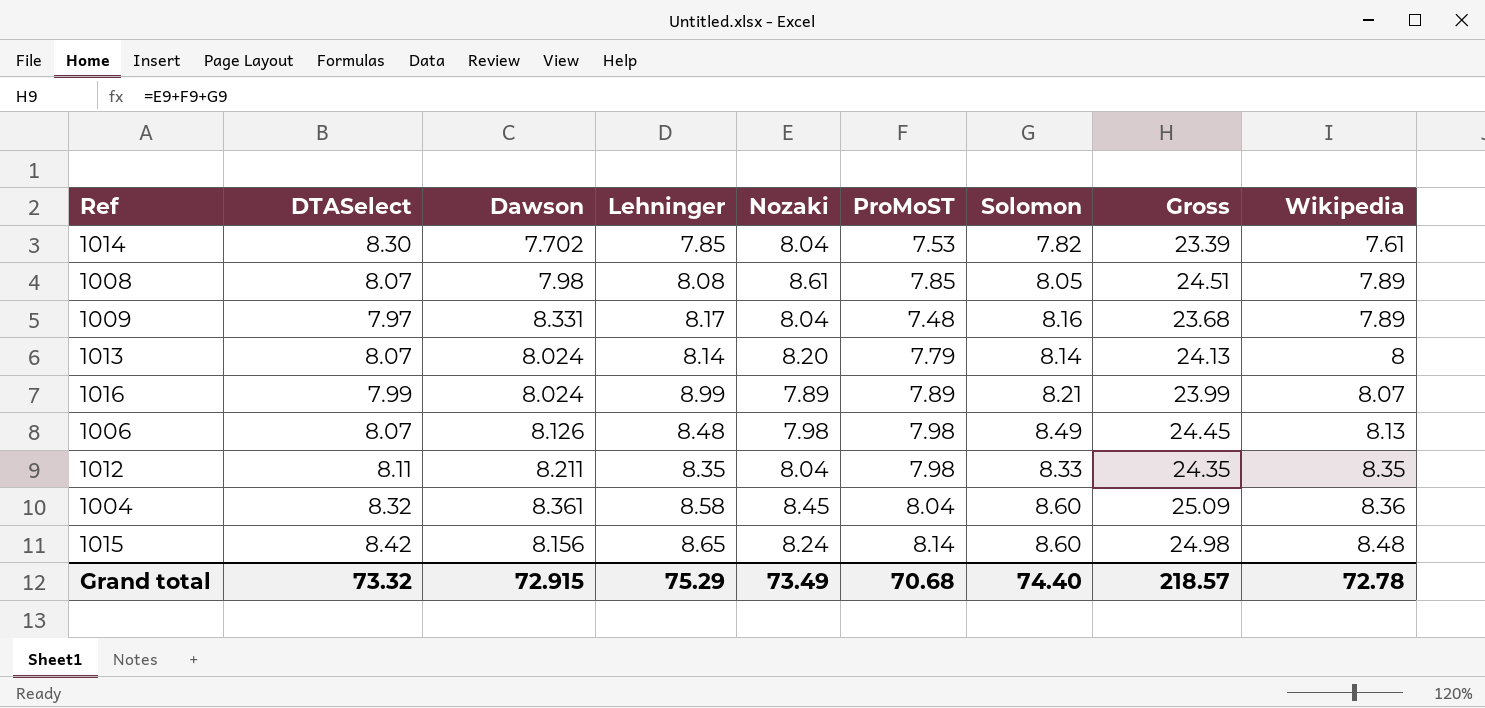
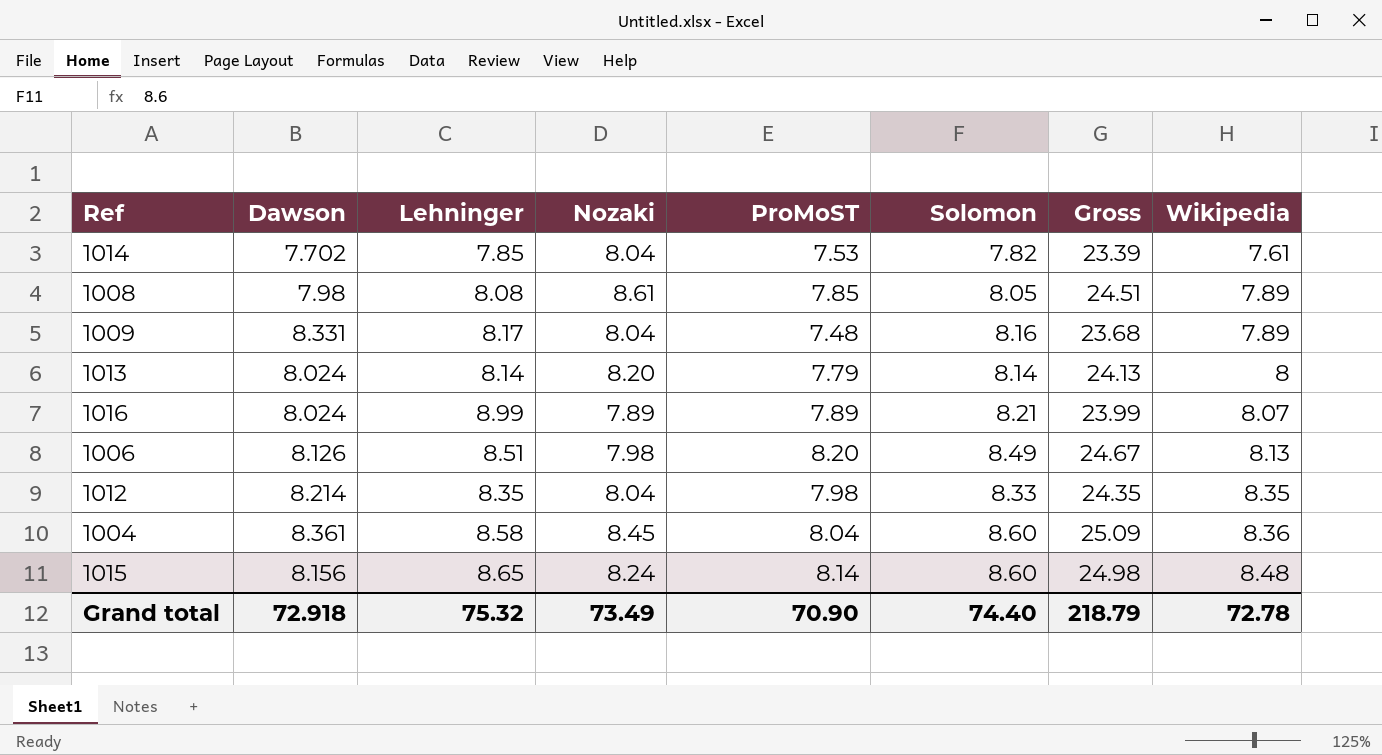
column DTASelect | position: 2 -> none
1006 | Lehninger: 8.48 -> 8.51
1006 | ProMoST: 7.98 -> 8.20
1006 | Gross: 24.45 -> 24.67
1012 | Dawson: 8.211 -> 8.214
Grand total | Dawson: 72.915 -> 72.918
Grand total | Lehninger: 75.29 -> 75.32
Grand total | ProMoST: 70.68 -> 70.90
Grand total | Gross: 218.57 -> 218.79

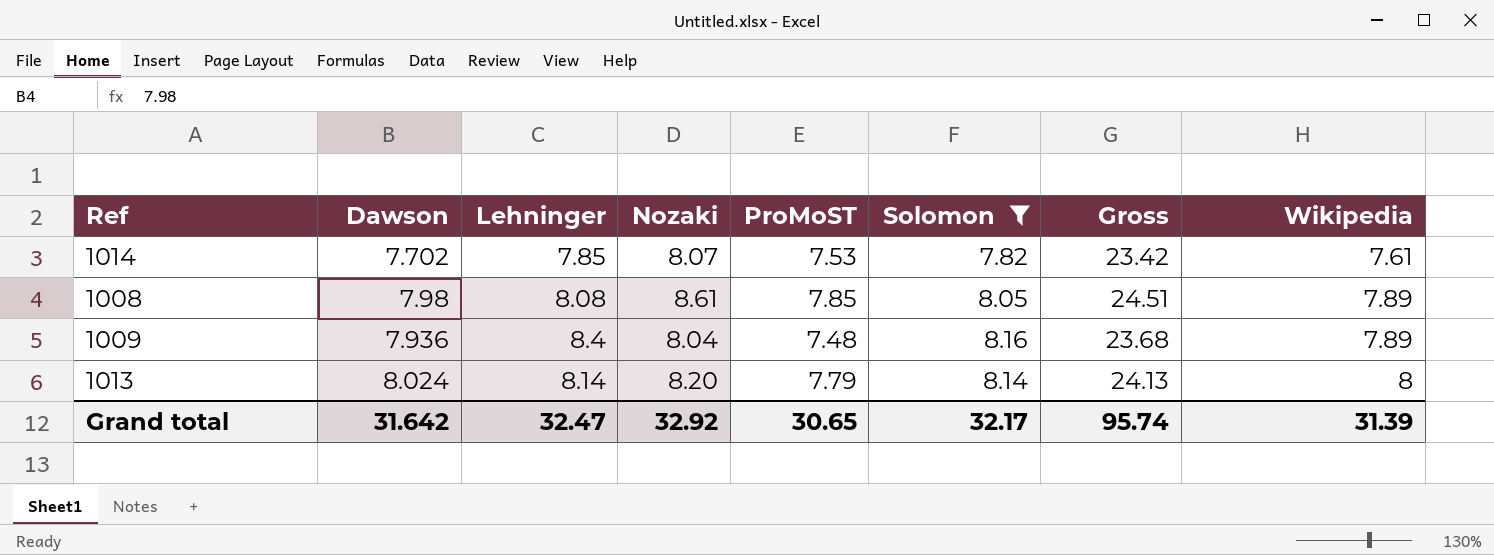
filter: none -> Solomon <= 8.16
1014 | Nozaki: 8.04 -> 8.07
1014 | Gross: 23.39 -> 23.42
1009 | Dawson: 8.331 -> 7.936
1009 | Lehninger: 8.17 -> 8.4
Grand total | Dawson: 72.918 -> 31.642
Grand total | Lehninger: 75.32 -> 32.47
Grand total | Nozaki: 73.49 -> 32.92
Grand total | ProMoST: 70.90 -> 30.65
Grand total | Solomon: 74.40 -> 32.17
Grand total | Gross: 218.79 -> 95.74
Grand total | Wikipedia: 72.78 -> 31.39

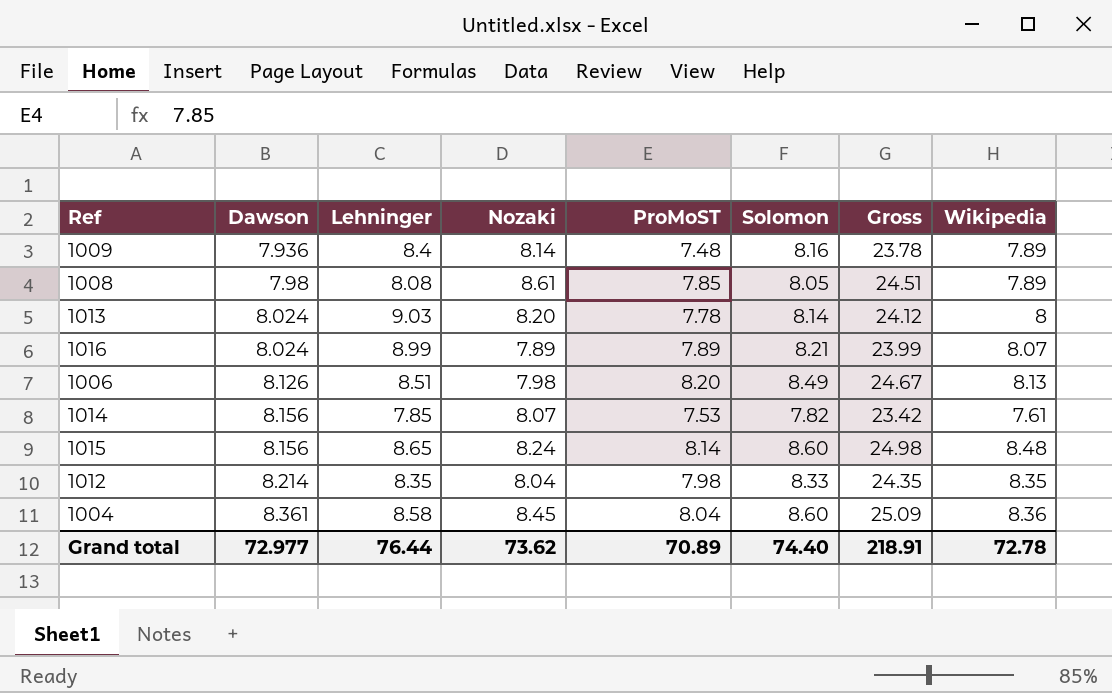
filter: Solomon <= 8.16 -> none
row order: Wikipedia ascending -> Dawson ascending
1009 | Nozaki: 8.04 -> 8.14
1009 | Gross: 23.68 -> 23.78
1013 | Lehninger: 8.14 -> 9.03
1013 | ProMoST: 7.79 -> 7.78
1013 | Gross: 24.13 -> 24.12
1014 | Dawson: 7.702 -> 8.156
Grand total | Dawson: 31.642 -> 72.977
Grand total | Lehninger: 32.47 -> 76.44
Grand total | Nozaki: 32.92 -> 73.62
Grand total | ProMoST: 30.65 -> 70.89
Grand total | Solomon: 32.17 -> 74.40
Grand total | Gross: 95.74 -> 218.91
Grand total | Wikipedia: 31.39 -> 72.78

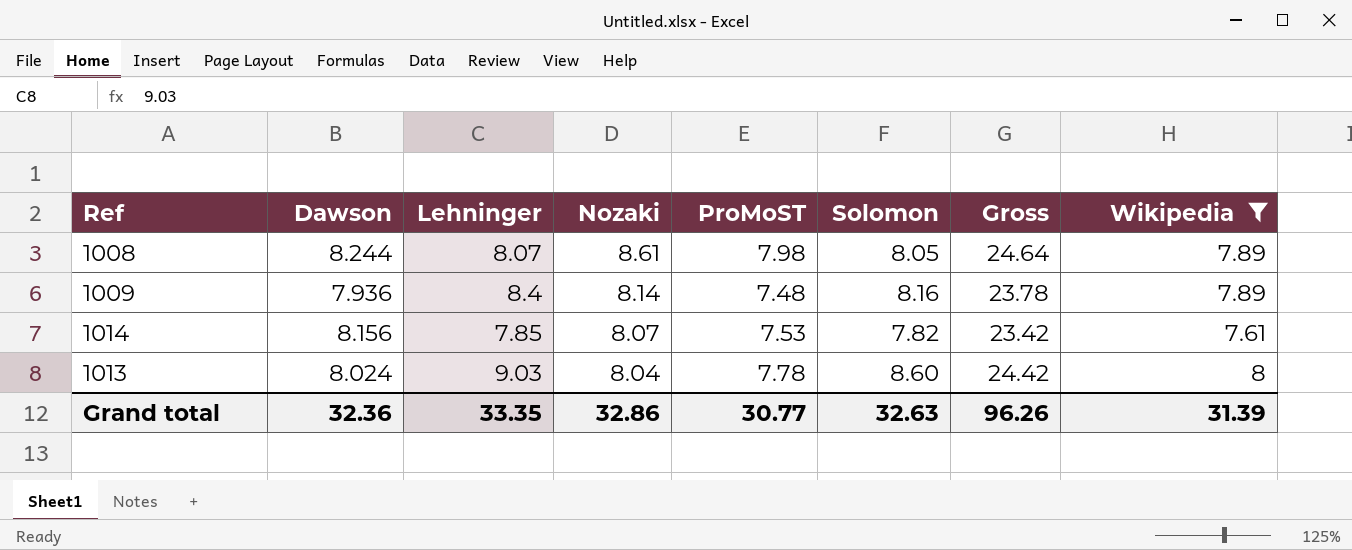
filter: none -> Wikipedia <= 8
row order: Dawson ascending -> Nozaki descending
1008 | Dawson: 7.98 -> 8.244
1008 | Lehninger: 8.08 -> 8.07
1008 | ProMoST: 7.85 -> 7.98
1008 | Gross: 24.51 -> 24.64
1013 | Nozaki: 8.20 -> 8.04
1013 | Solomon: 8.14 -> 8.60
1013 | Gross: 24.12 -> 24.42
Grand total | Dawson: 72.977 -> 32.36
Grand total | Lehninger: 76.44 -> 33.35
Grand total | Nozaki: 73.62 -> 32.86
Grand total | ProMoST: 70.89 -> 30.77
Grand total | Solomon: 74.40 -> 32.63
Grand total | Gross: 218.91 -> 96.26
Grand total | Wikipedia: 72.78 -> 31.39

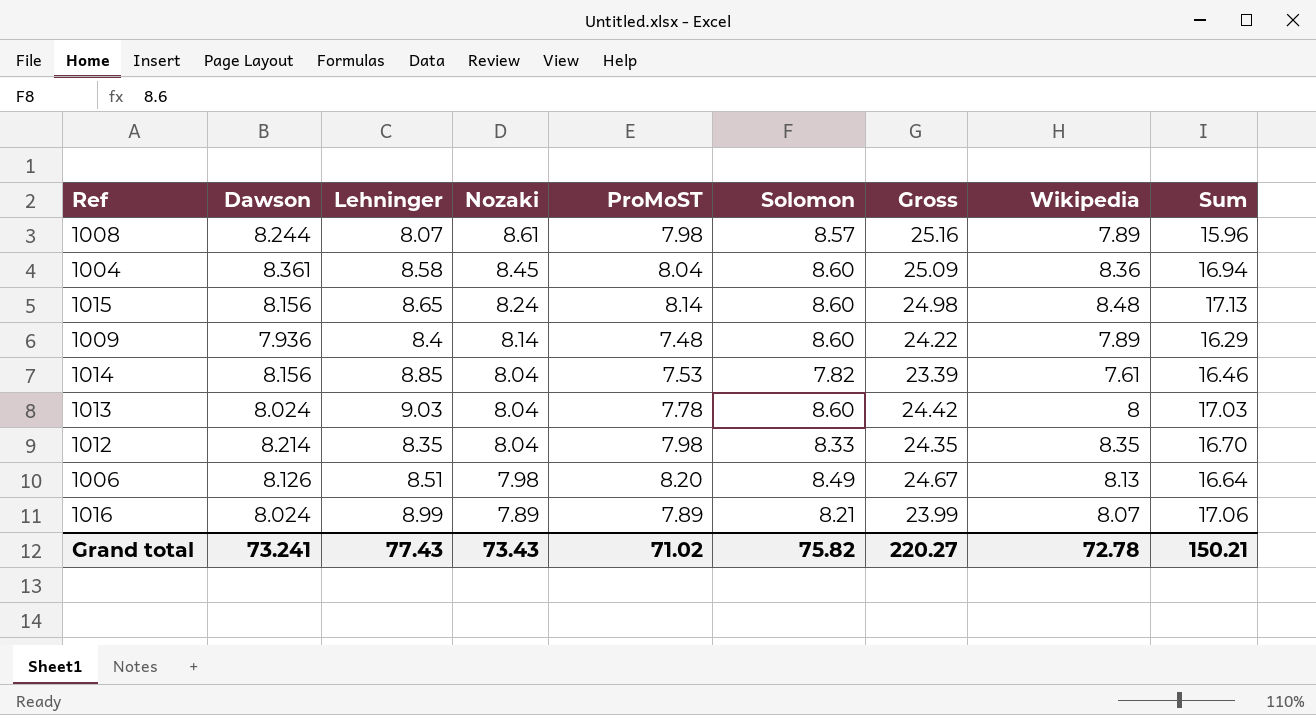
filter: Wikipedia <= 8 -> none
column Sum | formula: none -> [Lehninger] + [Wikipedia]
1008 | Solomon: 8.05 -> 8.57
1008 | Gross: 24.64 -> 25.16
1009 | Solomon: 8.16 -> 8.60
1009 | Gross: 23.78 -> 24.22
1014 | Lehninger: 7.85 -> 8.85
1014 | Nozaki: 8.07 -> 8.04
1014 | Gross: 23.42 -> 23.39
Grand total | Dawson: 32.36 -> 73.241
Grand total | Lehninger: 33.35 -> 77.43
Grand total | Nozaki: 32.86 -> 73.43
Grand total | ProMoST: 30.77 -> 71.02
Grand total | Solomon: 32.63 -> 75.82
Grand total | Gross: 96.26 -> 220.27
Grand total | Wikipedia: 31.39 -> 72.78

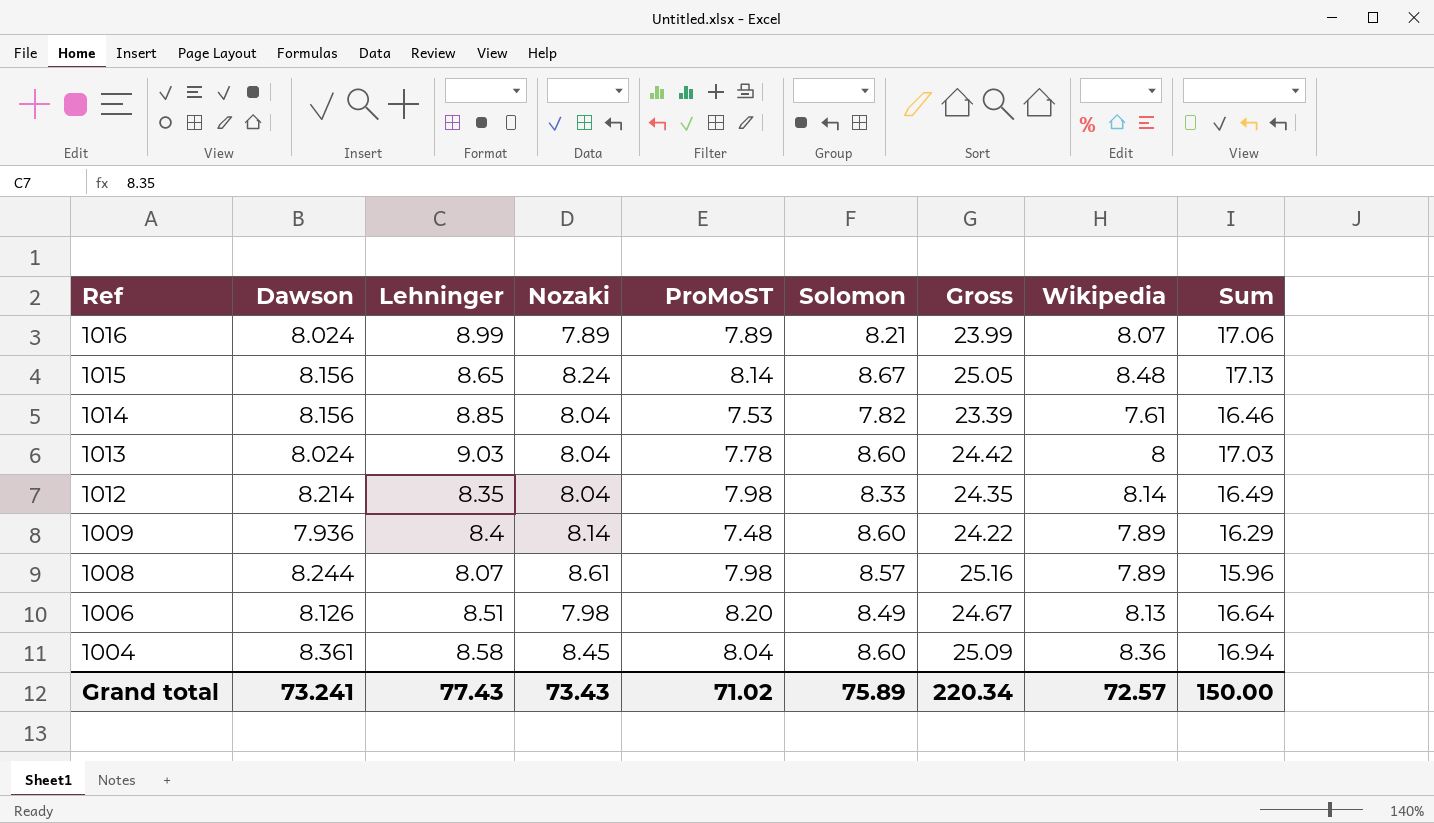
row order: Nozaki descending -> Ref descending
1015 | Solomon: 8.60 -> 8.67
1015 | Gross: 24.98 -> 25.05
1012 | Wikipedia: 8.35 -> 8.14
1012 | Sum: 16.70 -> 16.49
Grand total | Solomon: 75.82 -> 75.89
Grand total | Gross: 220.27 -> 220.34
Grand total | Wikipedia: 72.78 -> 72.57
Grand total | Sum: 150.21 -> 150.00

